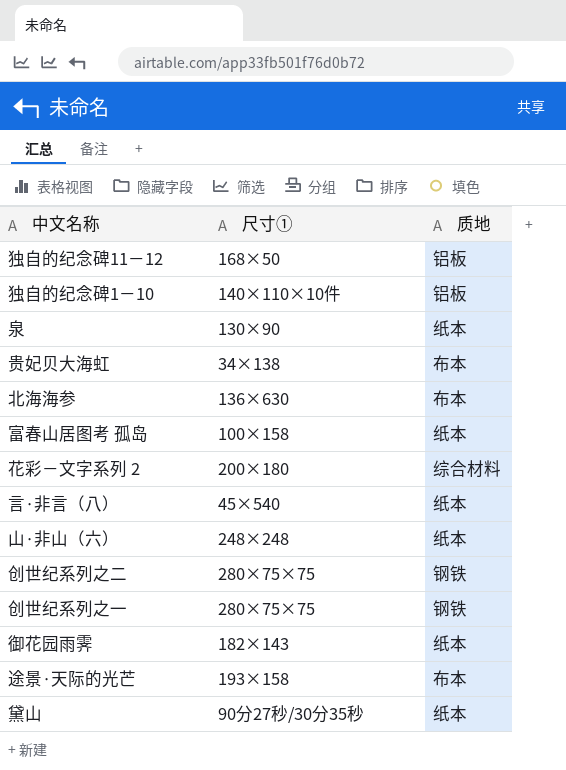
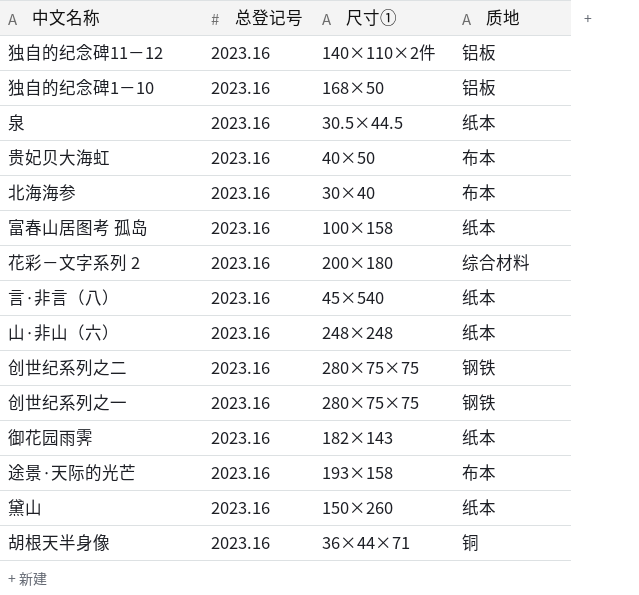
column 总登记号 | position: none -> 2
独自的纪念碑11－12 | 尺寸①: 168×50 -> 140×110×2件
独自的纪念碑1－10 | 尺寸①: 140×110×10件 -> 168×50
泉 | 尺寸①: 130×90 -> 30.5×44.5
贵妃贝大海虹 | 尺寸①: 34×138 -> 40×50
北海海参 | 尺寸①: 136×630 -> 30×40
黛山 | 尺寸①: 90分27秒/30分35秒 -> 150×260
row 胡根天半身像: none -> 2023.16 | 36×44×71 | 铜

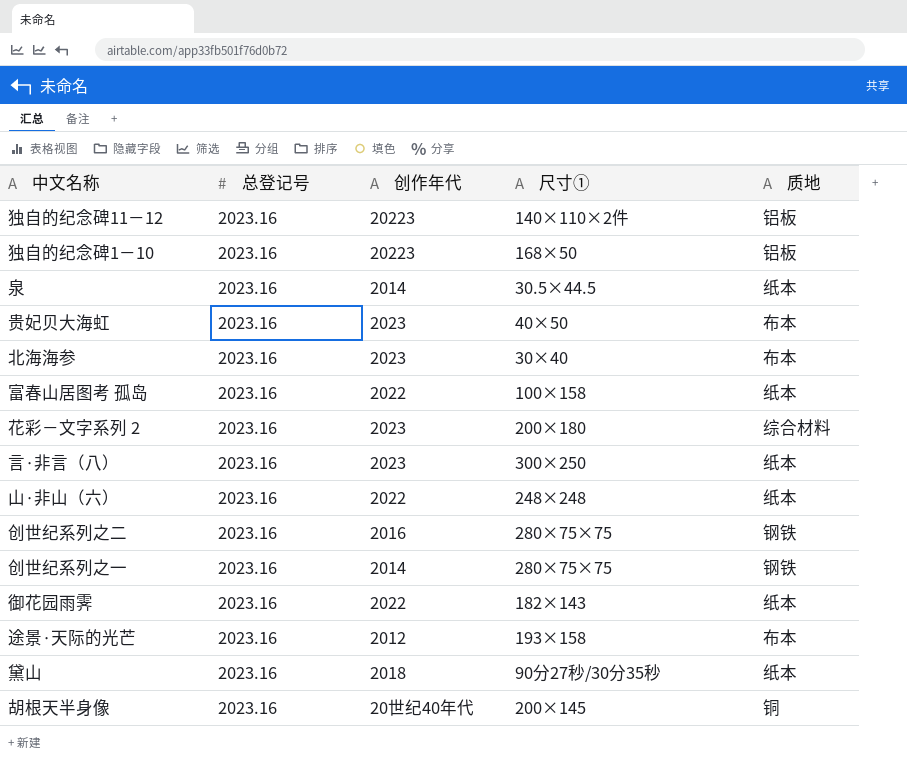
column 创作年代 | position: none -> 3
言·非言（八） | 尺寸①: 45×540 -> 300×250
黛山 | 尺寸①: 150×260 -> 90分27秒/30分35秒
胡根天半身像 | 尺寸①: 36×44×71 -> 200×145

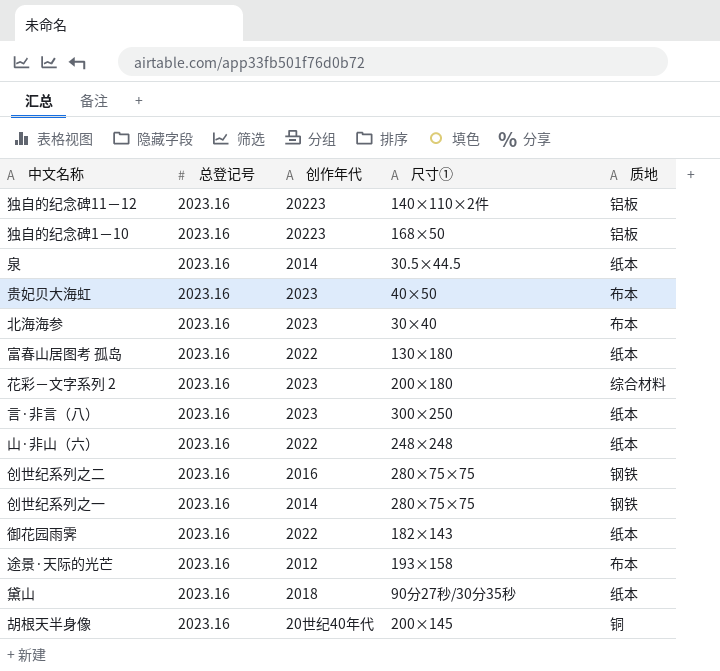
富春山居图考 孤岛 | 尺寸①: 100×158 -> 130×180

